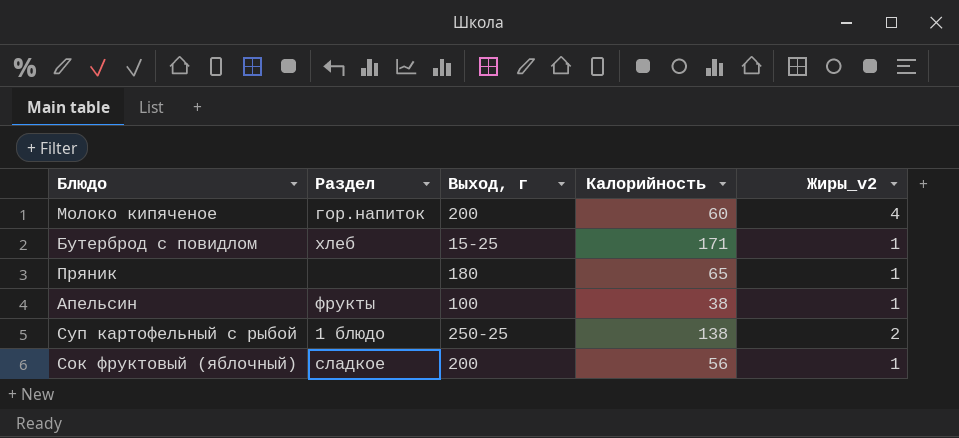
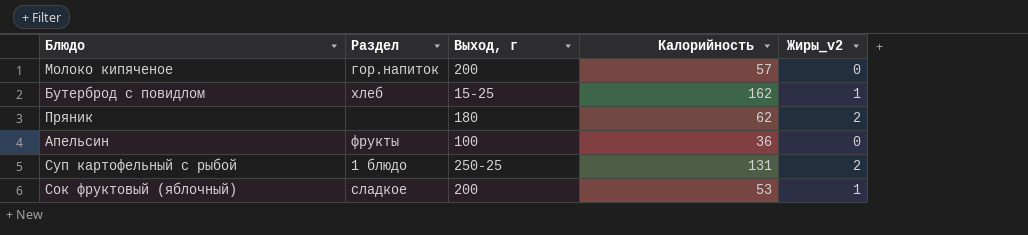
Молоко кипяченое | Калорийность: 60 -> 57
Молоко кипяченое | Жиры_v2: 4 -> 0
Бутерброд с повидлом | Калорийность: 171 -> 162
Пряник | Калорийность: 65 -> 62
Пряник | Жиры_v2: 1 -> 2
Апельсин | Калорийность: 38 -> 36
Апельсин | Жиры_v2: 1 -> 0
Суп картофельный с рыбой | Калорийность: 138 -> 131
Сок фруктовый (яблочный) | Калорийность: 56 -> 53

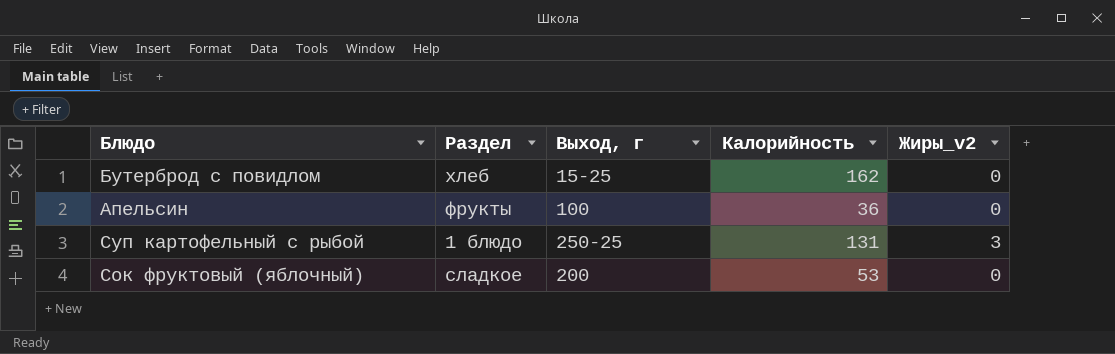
row Молоко кипяченое: гор.напиток | 200 | 57 | 0 -> none
row Пряник: none | 180 | 62 | 2 -> none
Бутерброд с повидлом | Жиры_v2: 1 -> 0
Суп картофельный с рыбой | Жиры_v2: 2 -> 3
Сок фруктовый (яблочный) | Жиры_v2: 1 -> 0

